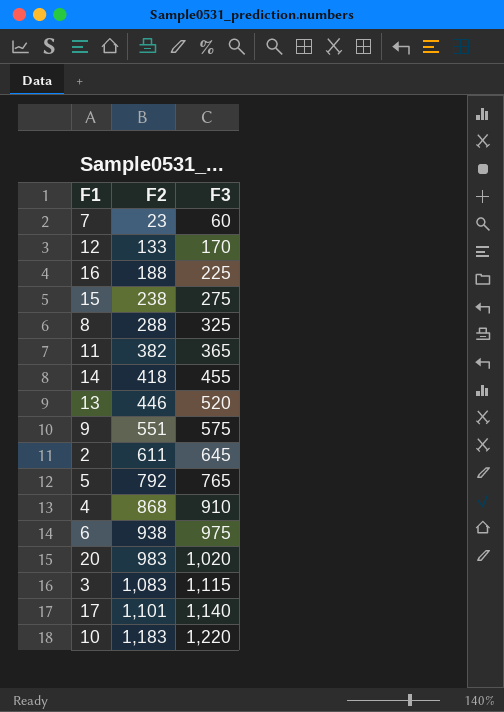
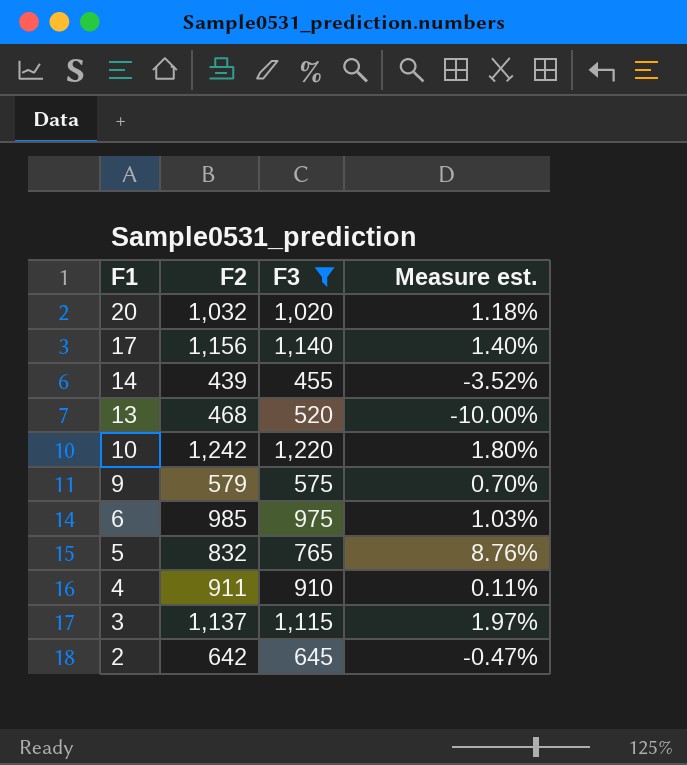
filter: none -> F3 >= 455
row order: F2 ascending -> F1 descending
column Measure est. | formula: none -> ([F2] - [F3]) / [F3]
20 | F2: 983 -> 1,032
17 | F2: 1,101 -> 1,156
14 | F2: 418 -> 439
13 | F2: 446 -> 468
10 | F2: 1,183 -> 1,242
9 | F2: 551 -> 579
6 | F2: 938 -> 985
5 | F2: 792 -> 832
4 | F2: 868 -> 911
3 | F2: 1,083 -> 1,137
2 | F2: 611 -> 642

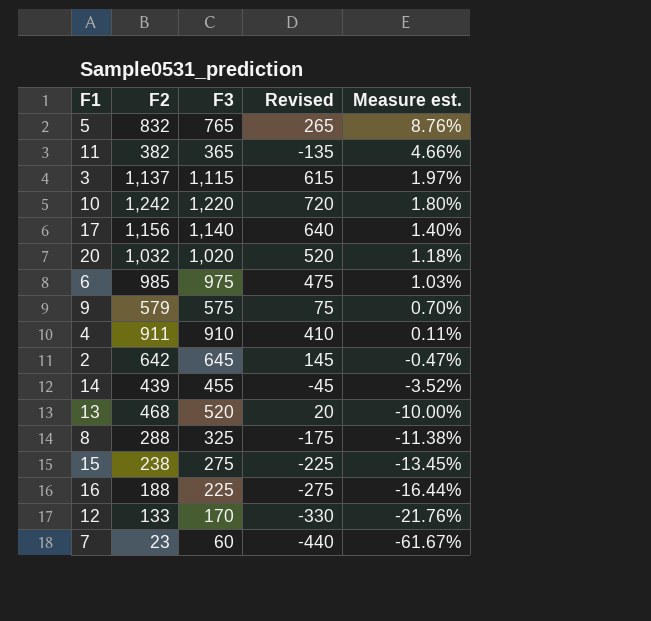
filter: F3 >= 455 -> none
row order: F1 descending -> Measure est. descending
column Revised | formula: none -> [F3] - 500

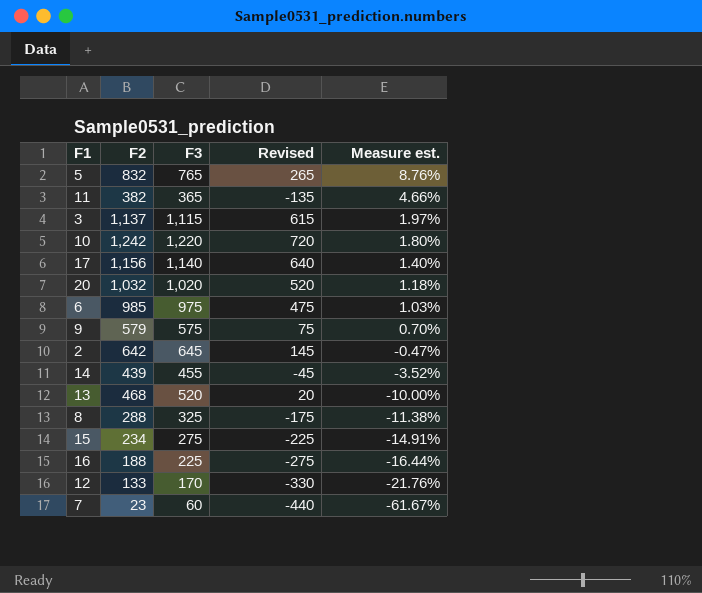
row 4: 911 | 910 | 410 | 0.11% -> none
15 | F2: 238 -> 234
15 | Measure est.: -13.45% -> -14.91%

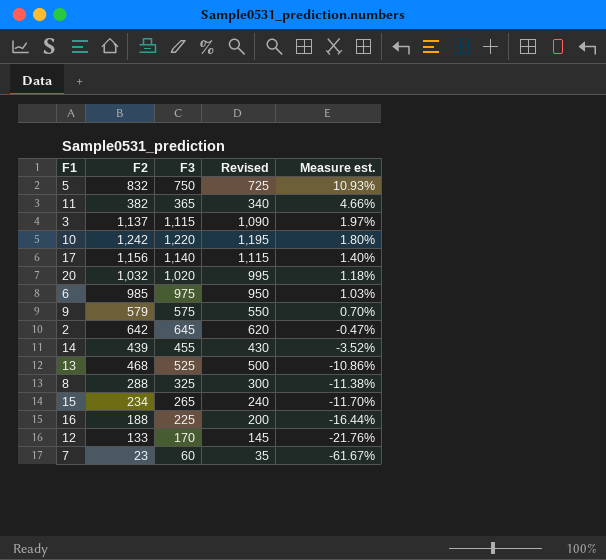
column Revised | formula: [F3] - 500 -> [F3] - 25
5 | F3: 765 -> 750
5 | Measure est.: 8.76% -> 10.93%
13 | F3: 520 -> 525
13 | Measure est.: -10.00% -> -10.86%
15 | F3: 275 -> 265
15 | Measure est.: -14.91% -> -11.70%

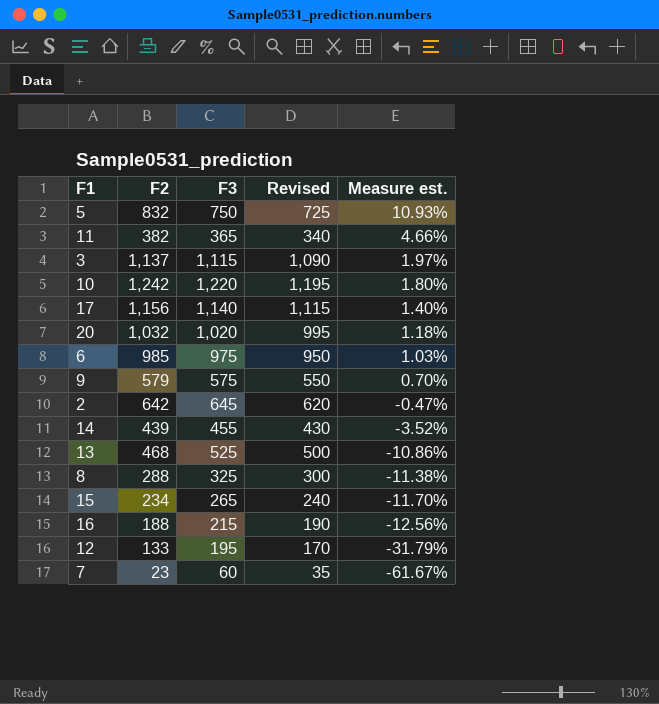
16 | F3: 225 -> 215
16 | Revised: 200 -> 190
16 | Measure est.: -16.44% -> -12.56%
12 | F3: 170 -> 195
12 | Revised: 145 -> 170
12 | Measure est.: -21.76% -> -31.79%

